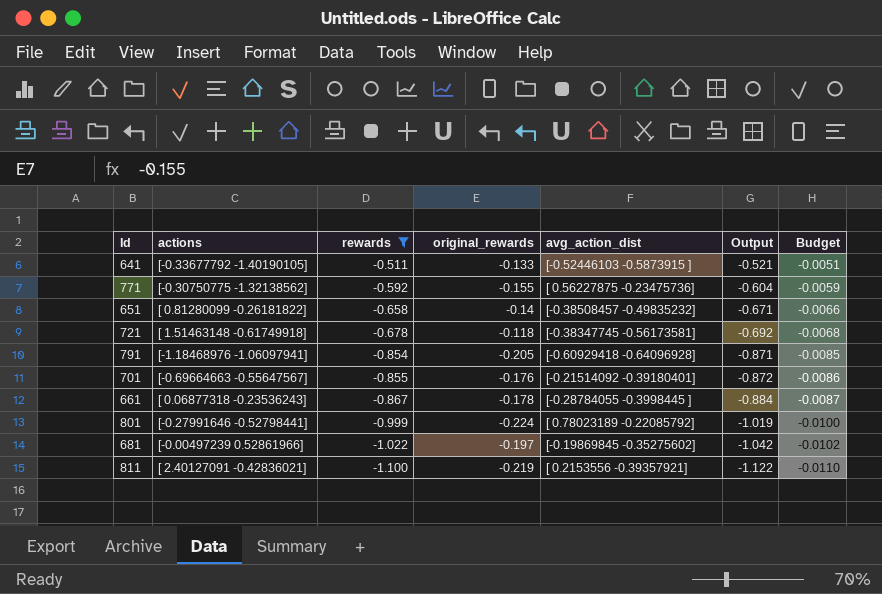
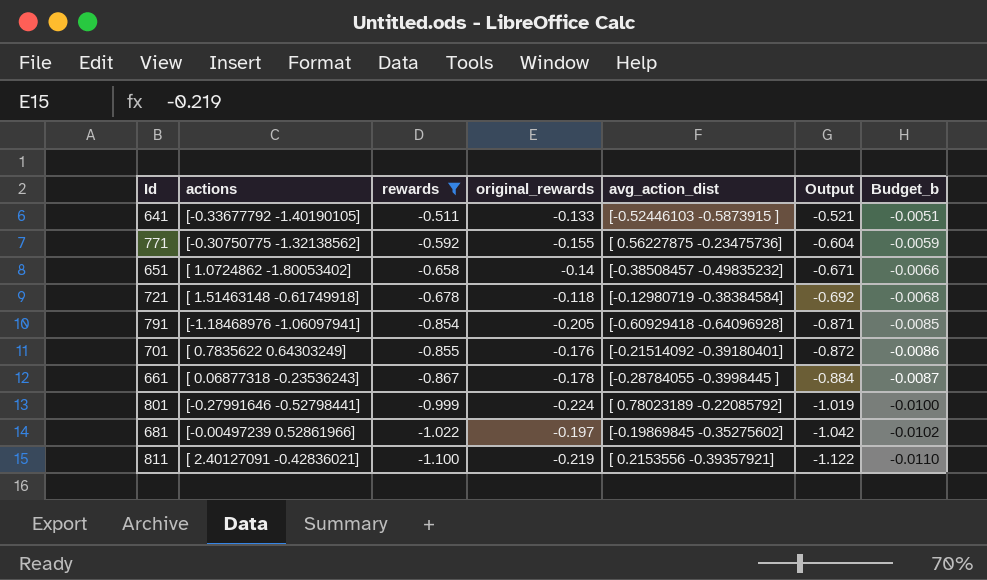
column name: Budget -> Budget_b
651 | actions: [ 0.81280099 -0.26181822] -> [ 1.0724862 -1.80053402]
721 | avg_action_dist: [-0.38347745 -0.56173581] -> [-0.12980719 -0.38384584]
701 | actions: [-0.69664663 -0.55647567] -> [ 0.7835622 0.64303249]

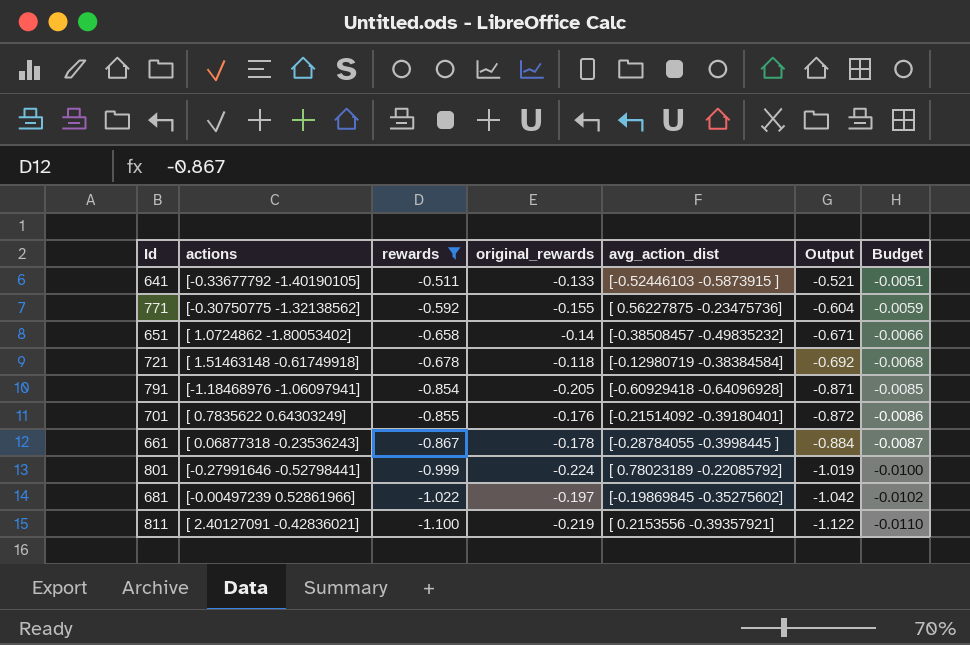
column name: Budget_b -> Budget

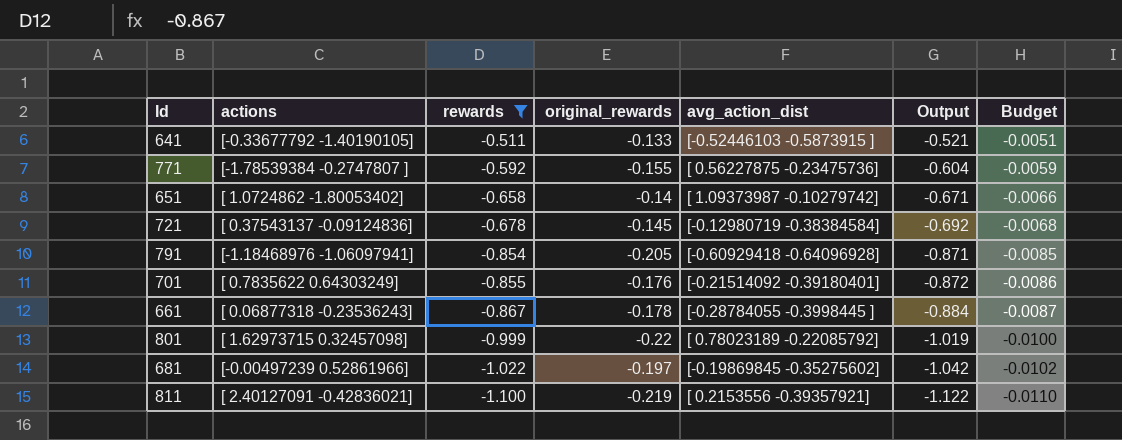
771 | actions: [-0.30750775 -1.32138562] -> [-1.78539384 -0.2747807 ]
651 | avg_action_dist: [-0.38508457 -0.49835232] -> [ 1.09373987 -0.10279742]
721 | actions: [ 1.51463148 -0.61749918] -> [ 0.37543137 -0.09124836]
721 | original_rewards: -0.118 -> -0.145
801 | actions: [-0.27991646 -0.52798441] -> [ 1.62973715 0.32457098]
801 | original_rewards: -0.224 -> -0.22

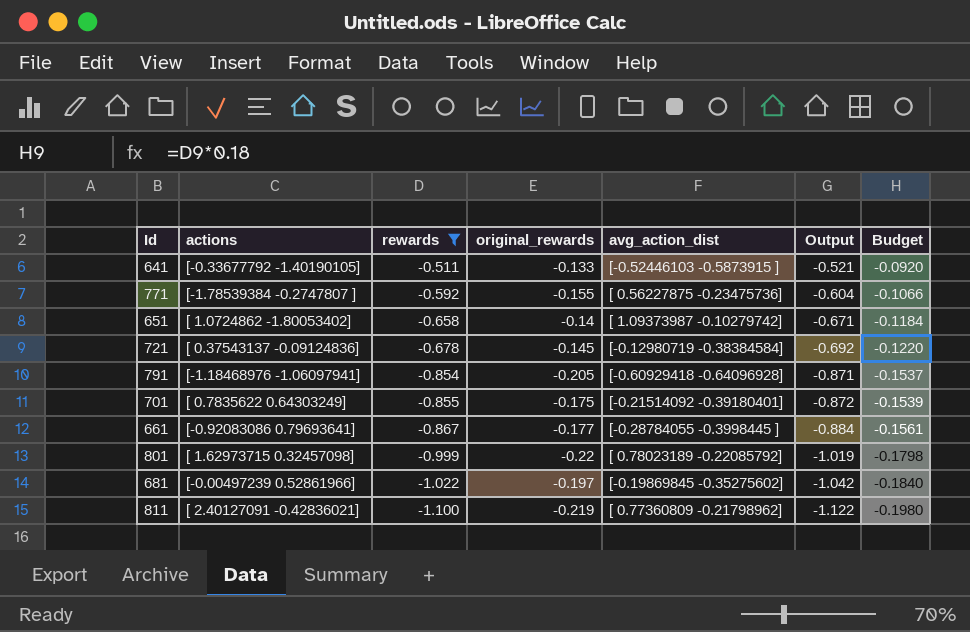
column Budget | formula: [rewards] * 0.01 -> [rewards] * 0.18
701 | original_rewards: -0.176 -> -0.175
661 | actions: [ 0.06877318 -0.23536243] -> [-0.92083086 0.79693641]
661 | original_rewards: -0.178 -> -0.177
811 | avg_action_dist: [ 0.2153556 -0.39357921] -> [ 0.77360809 -0.21798962]

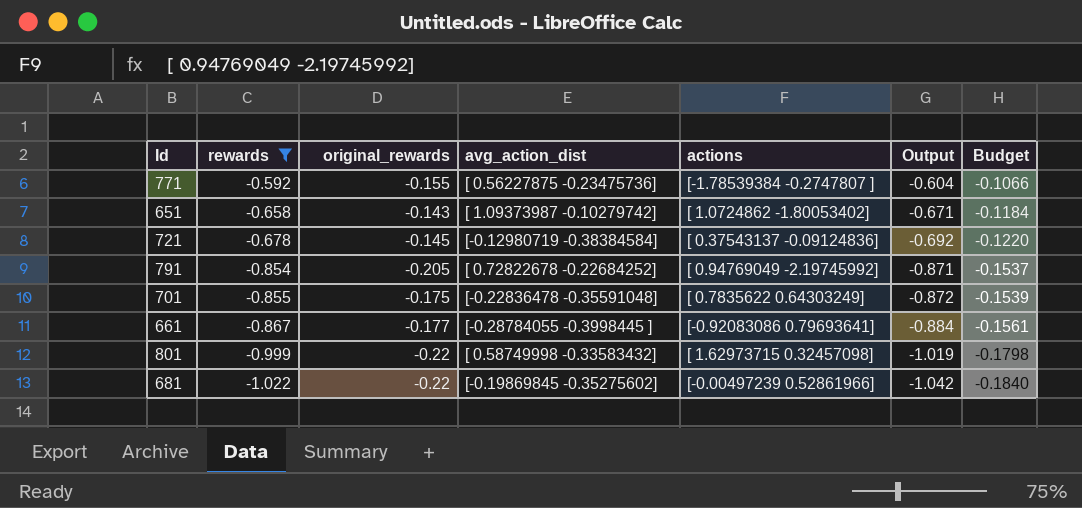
column actions | position: 2 -> 5
row 641: [-0.33677792 -1.40190105] | -0.511 | -0.133 | [-0.52446103 -0.5873915 ] | -0.521 | -0.0920 -> none
row 811: [ 2.40127091 -0.42836021] | -1.100 | -0.219 | [ 0.77360809 -0.21798962] | -1.122 | -0.1980 -> none
651 | original_rewards: -0.14 -> -0.143
791 | avg_action_dist: [-0.60929418 -0.64096928] -> [ 0.72822678 -0.22684252]
791 | actions: [-1.18468976 -1.06097941] -> [ 0.94769049 -2.19745992]
701 | avg_action_dist: [-0.21514092 -0.39180401] -> [-0.22836478 -0.35591048]
801 | avg_action_dist: [ 0.78023189 -0.22085792] -> [ 0.58749998 -0.33583432]
681 | original_rewards: -0.197 -> -0.22

